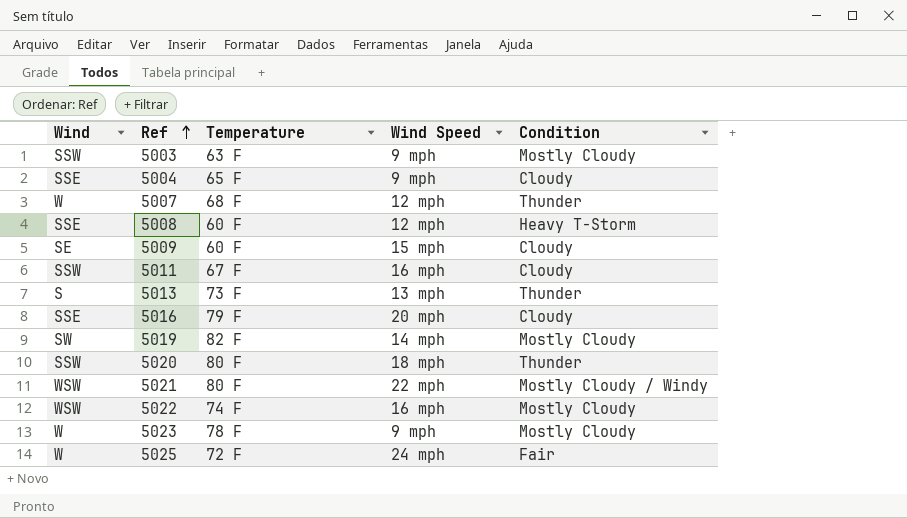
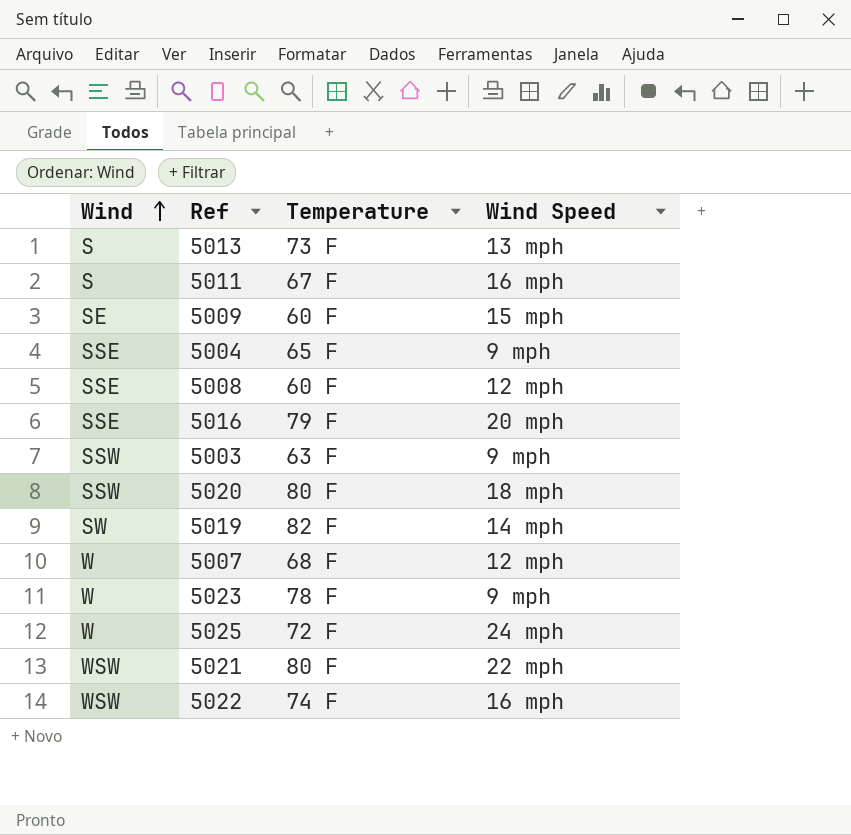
row order: Ref ascending -> Wind ascending
column Condition | position: 5 -> none
5011 | Wind: SSW -> S

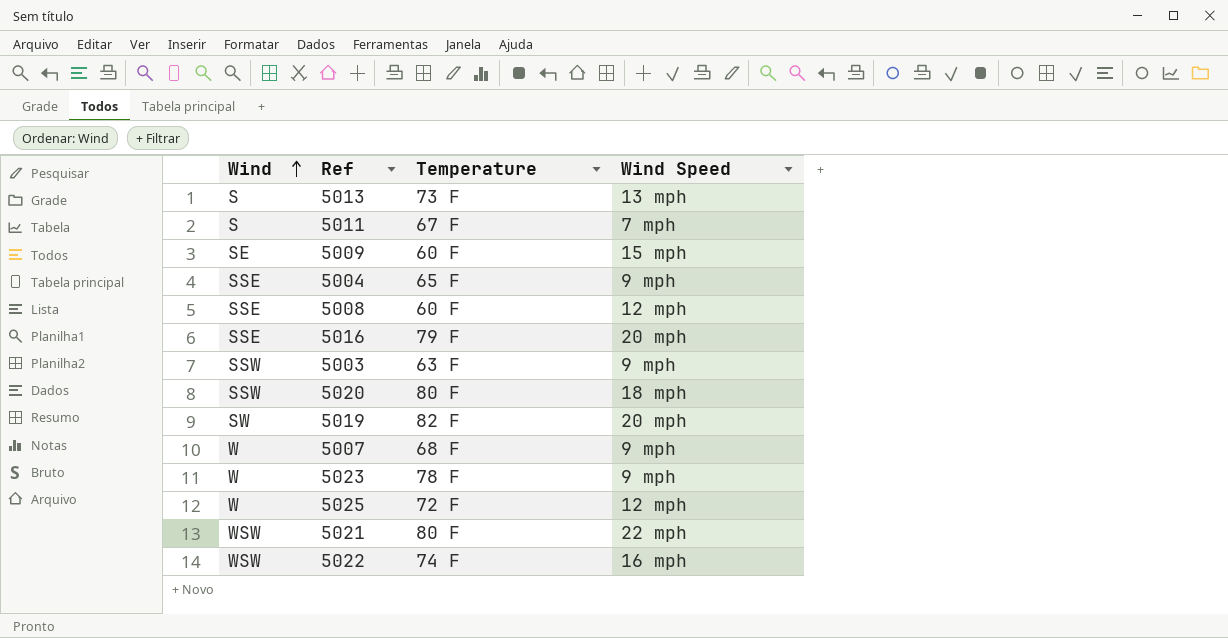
5011 | Wind Speed: 16 mph -> 7 mph
5019 | Wind Speed: 14 mph -> 20 mph
5007 | Wind Speed: 12 mph -> 9 mph
5025 | Wind Speed: 24 mph -> 12 mph

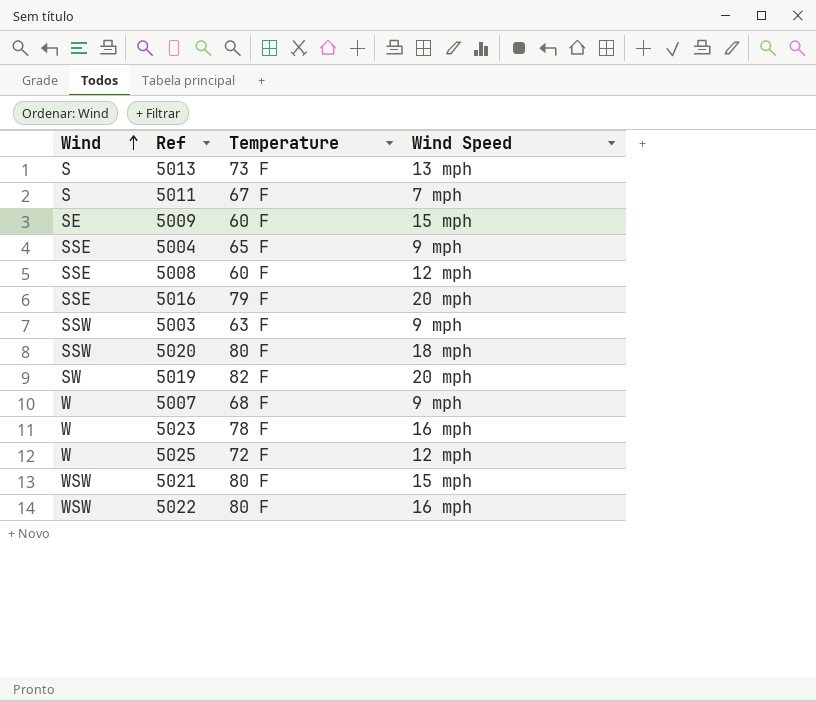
5023 | Wind Speed: 9 mph -> 16 mph
5021 | Wind Speed: 22 mph -> 15 mph
5022 | Temperature: 74 F -> 80 F

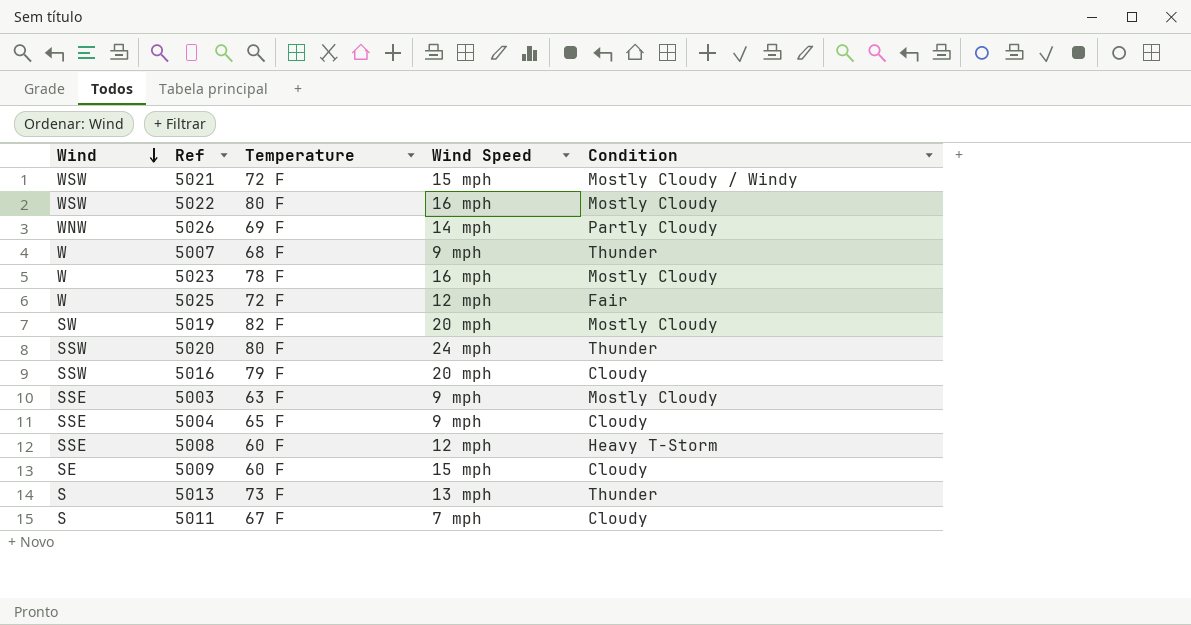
row order: Wind ascending -> Wind descending
column Condition | position: none -> 5
5021 | Temperature: 80 F -> 72 F
row 5026: none -> WNW | 69 F | 14 mph | Partly Cloudy
5020 | Wind Speed: 18 mph -> 24 mph
5016 | Wind: SSE -> SSW
5003 | Wind: SSW -> SSE

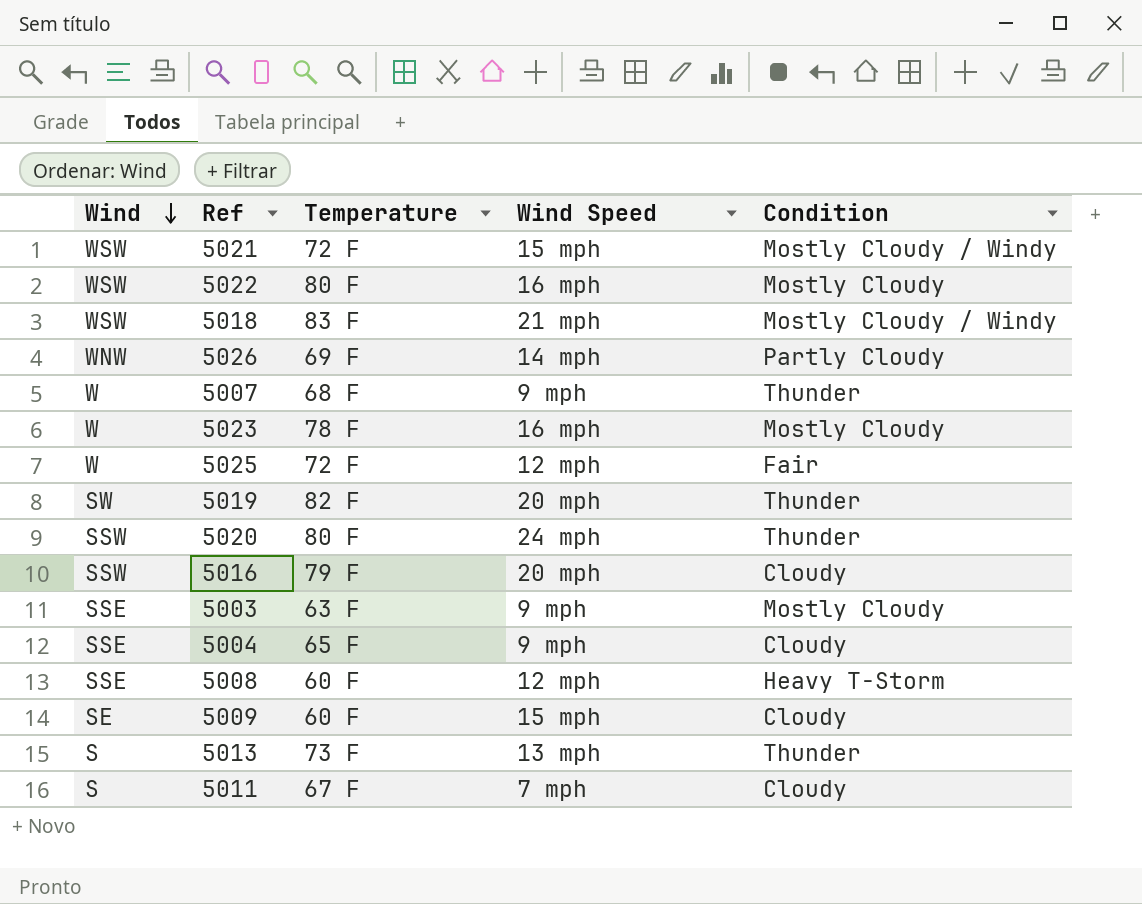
row 5018: none -> WSW | 83 F | 21 mph | Mostly Cloudy / Windy
5019 | Condition: Mostly Cloudy -> Thunder

